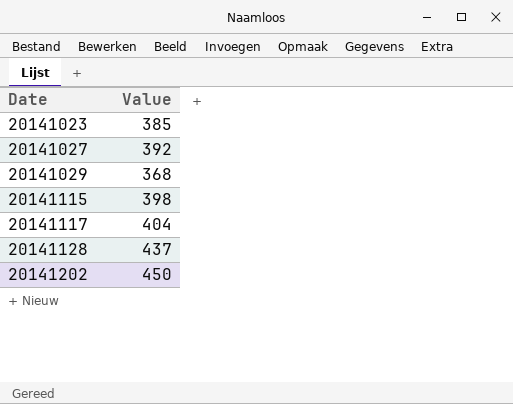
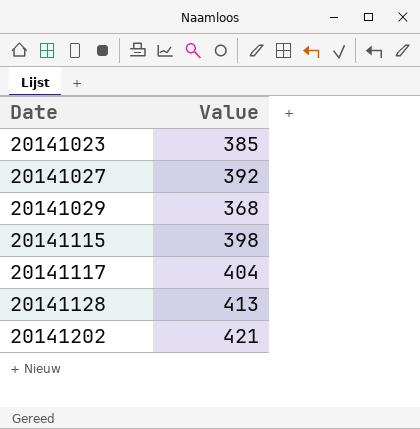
20141128 | Value: 437 -> 413
20141202 | Value: 450 -> 421

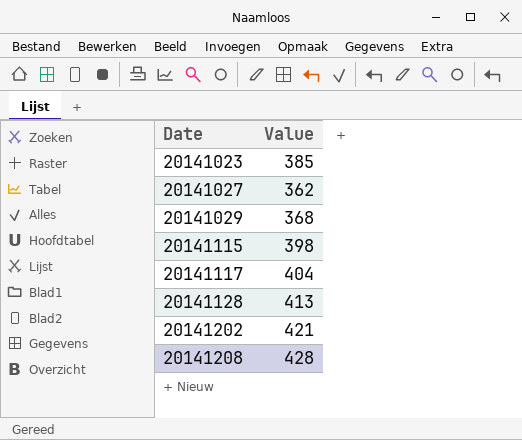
20141027 | Value: 392 -> 362
row 20141208: none -> 428

